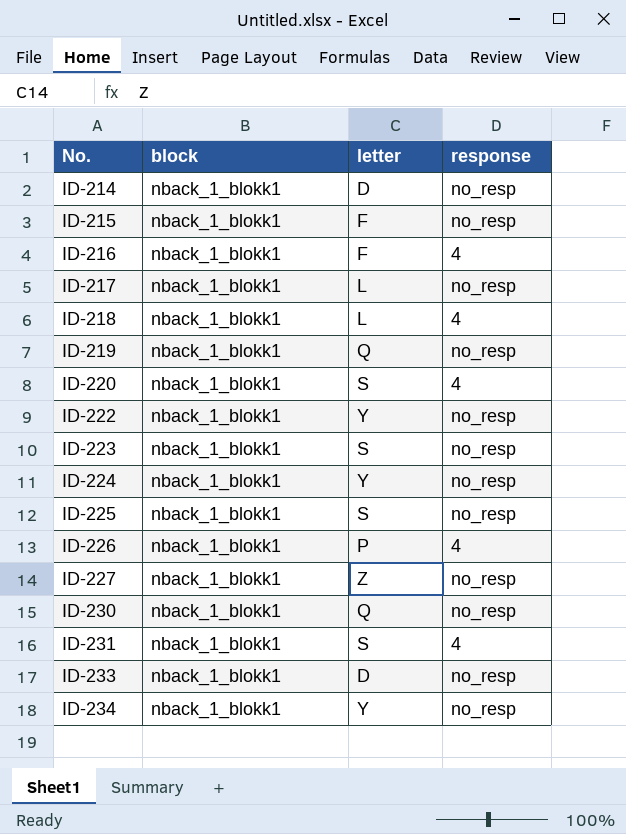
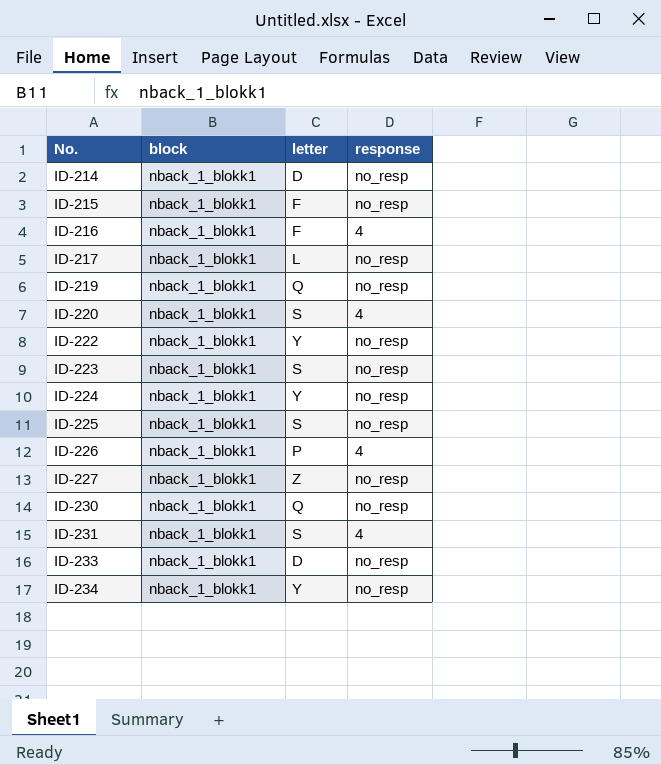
row ID-218: nback_1_blokk1 | L | 4 -> none

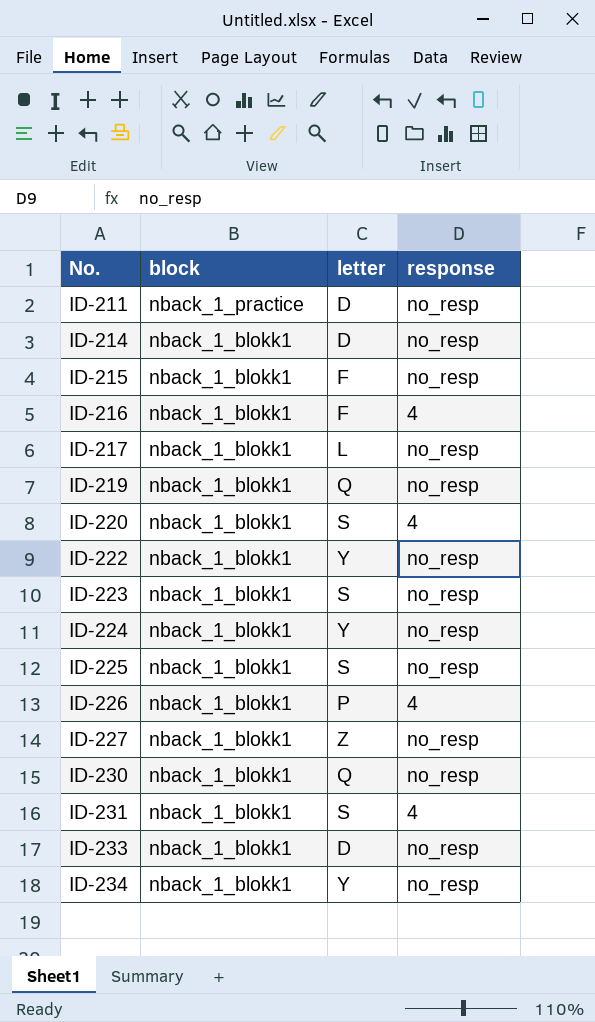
row ID-211: none -> nback_1_practice | D | no_resp

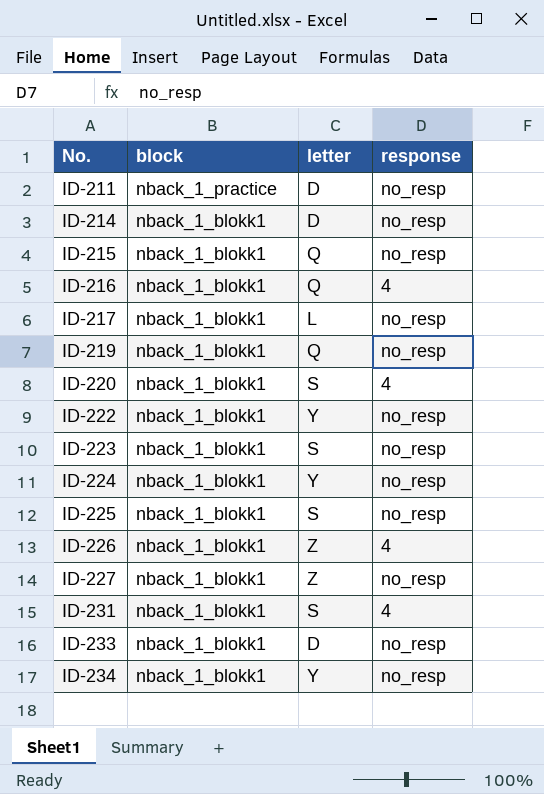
row ID-230: nback_1_blokk1 | Q | no_resp -> none
ID-215 | letter: F -> Q
ID-216 | letter: F -> Q
ID-226 | letter: P -> Z

